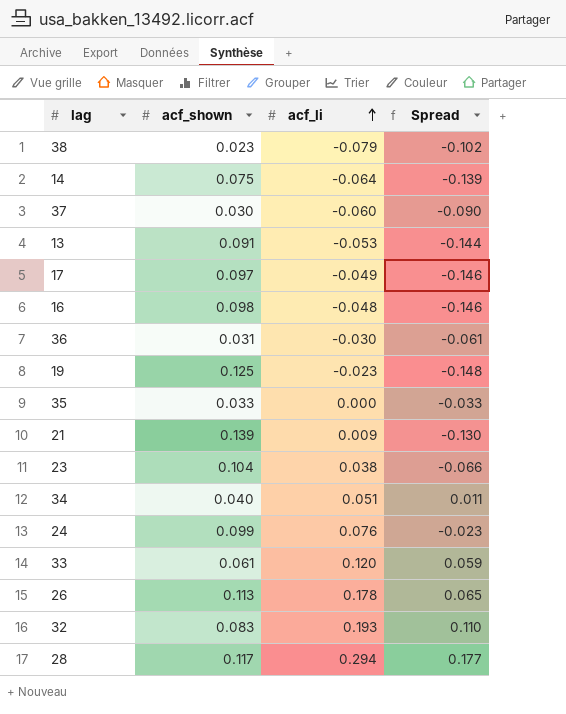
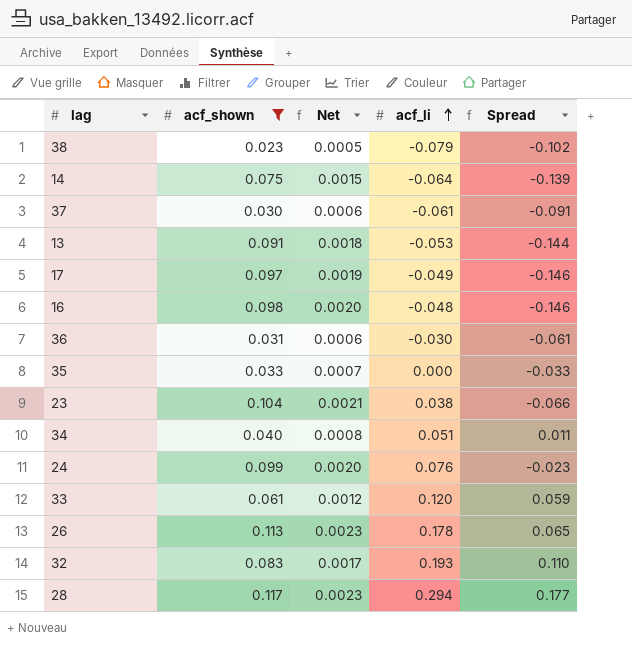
filter: none -> acf_shown <= 0.117
column Net | formula: none -> [acf_shown] * 0.02
37 | acf_li: -0.060 -> -0.061
37 | Spread: -0.090 -> -0.091

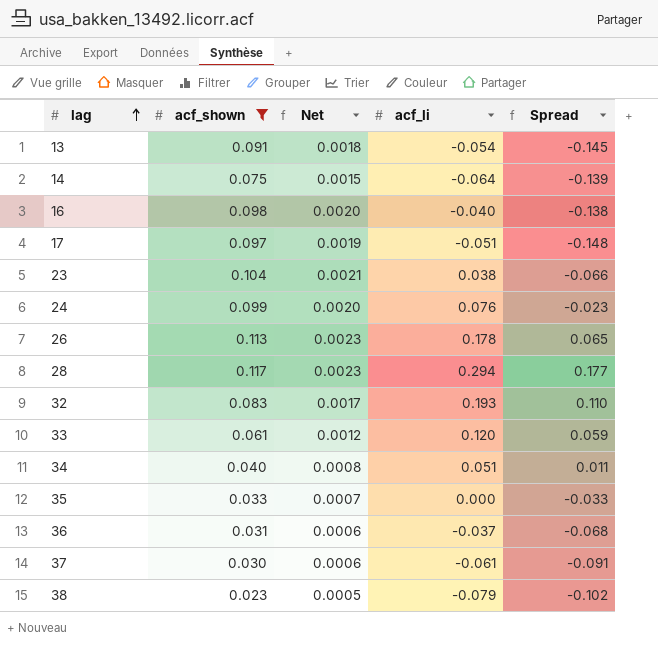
row order: acf_li ascending -> lag ascending
13 | acf_li: -0.053 -> -0.054
13 | Spread: -0.144 -> -0.145
16 | acf_li: -0.048 -> -0.040
16 | Spread: -0.146 -> -0.138
17 | acf_li: -0.049 -> -0.051
17 | Spread: -0.146 -> -0.148
36 | acf_li: -0.030 -> -0.037
36 | Spread: -0.061 -> -0.068

